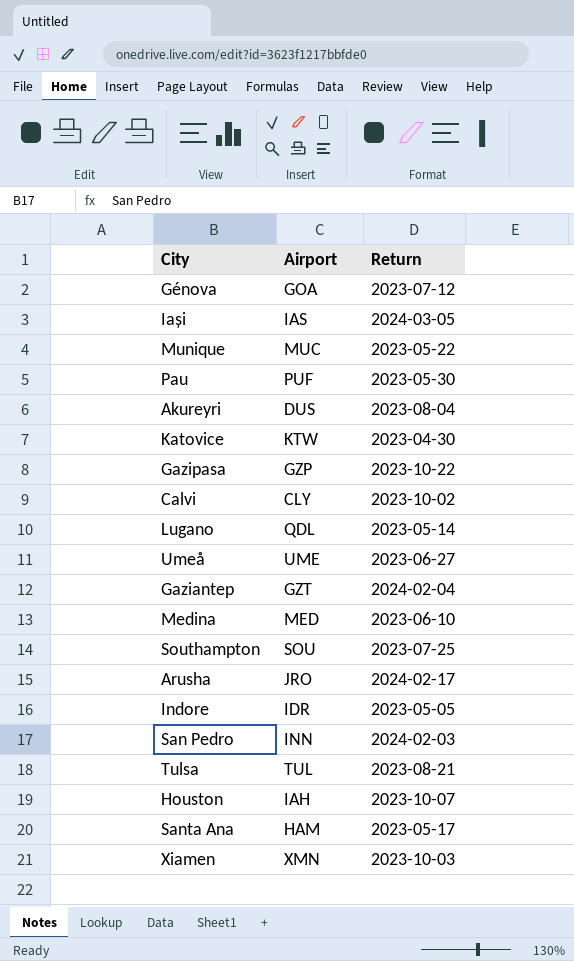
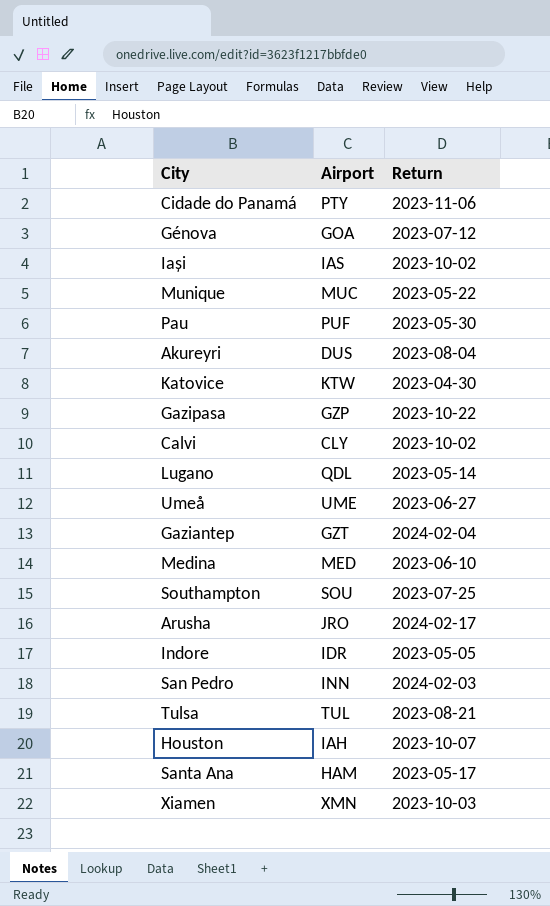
row Cidade do Panamá: none -> PTY | 2023-11-06
Iași | Return: 2024-03-05 -> 2023-10-02

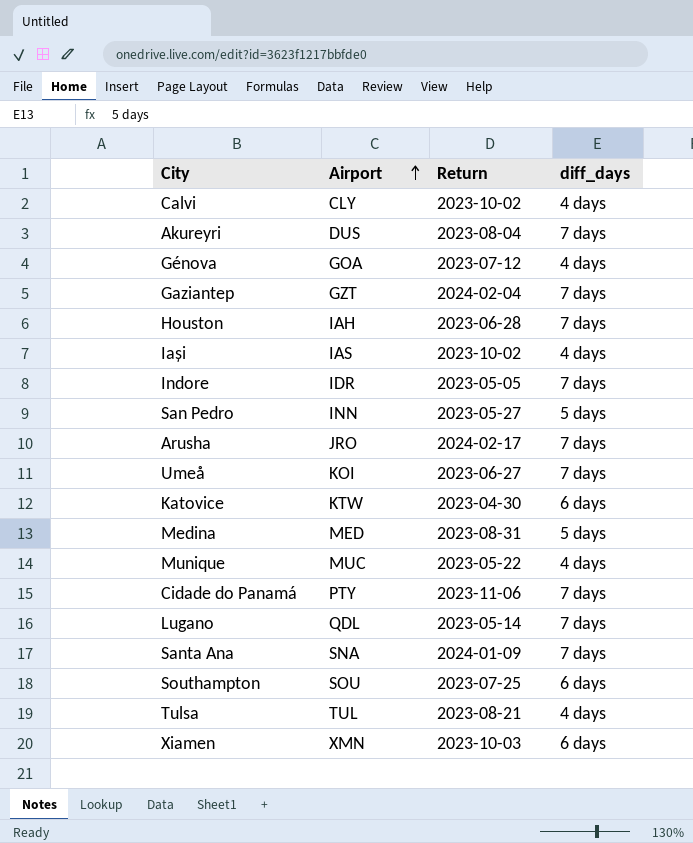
row order: none -> Airport ascending
column diff_days | position: none -> 4
row Pau: PUF | 2023-05-30 -> none
row Gazipasa: GZP | 2023-10-22 -> none
Houston | Return: 2023-10-07 -> 2023-06-28
San Pedro | Return: 2024-02-03 -> 2023-05-27
Umeå | Airport: UME -> KOI
Medina | Return: 2023-06-10 -> 2023-08-31
Santa Ana | Airport: HAM -> SNA
Santa Ana | Return: 2023-05-17 -> 2024-01-09

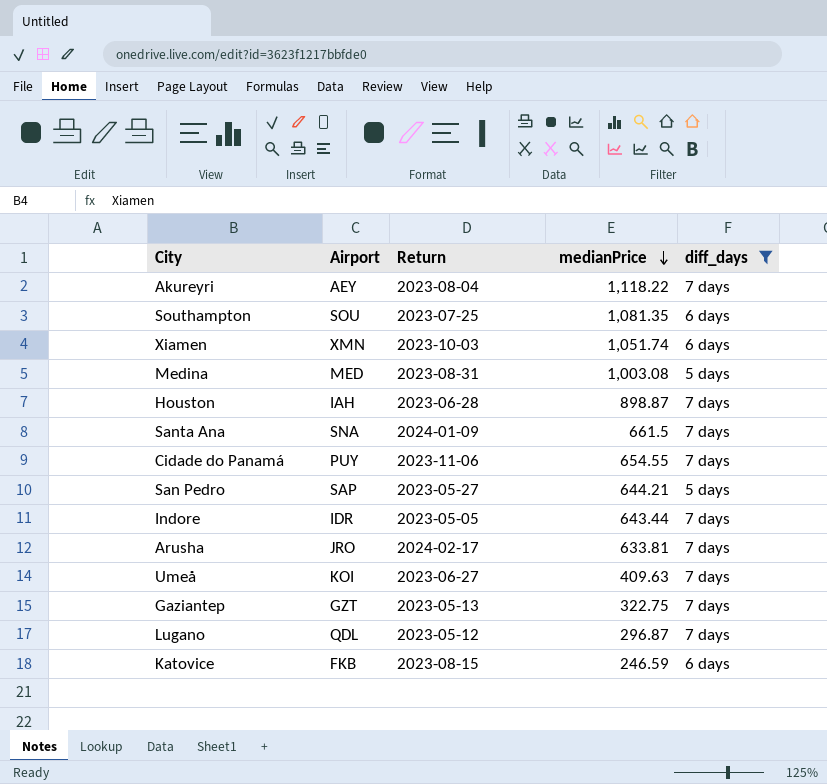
filter: none -> diff_days != 4 days
row order: Airport ascending -> medianPrice descending
column medianPrice | position: none -> 4
Akureyri | Airport: DUS -> AEY
Cidade do Panamá | Airport: PTY -> PUY
San Pedro | Airport: INN -> SAP
Gaziantep | Return: 2024-02-04 -> 2023-05-13
Lugano | Return: 2023-05-14 -> 2023-05-12
Katovice | Airport: KTW -> FKB
Katovice | Return: 2023-04-30 -> 2023-08-15

